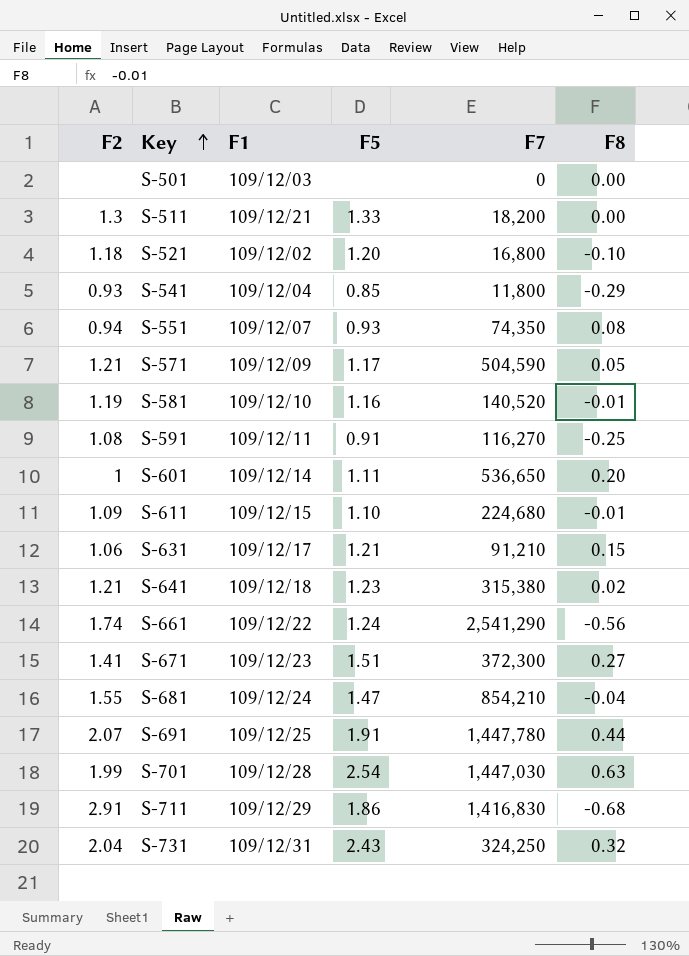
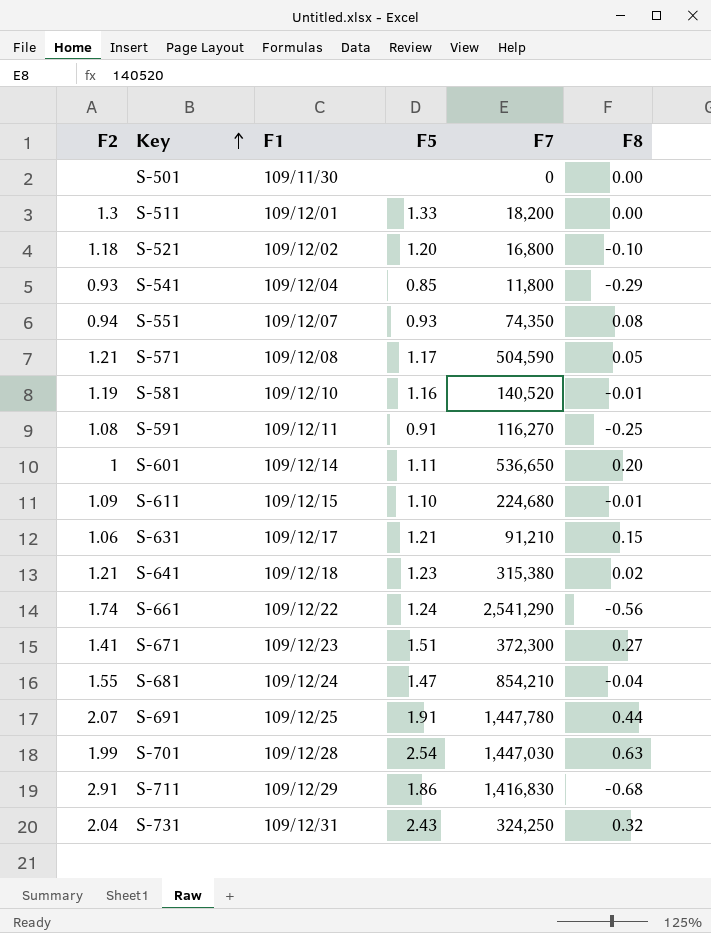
S-501 | F1: 109/12/03 -> 109/11/30
S-511 | F1: 109/12/21 -> 109/12/01
S-571 | F1: 109/12/09 -> 109/12/08

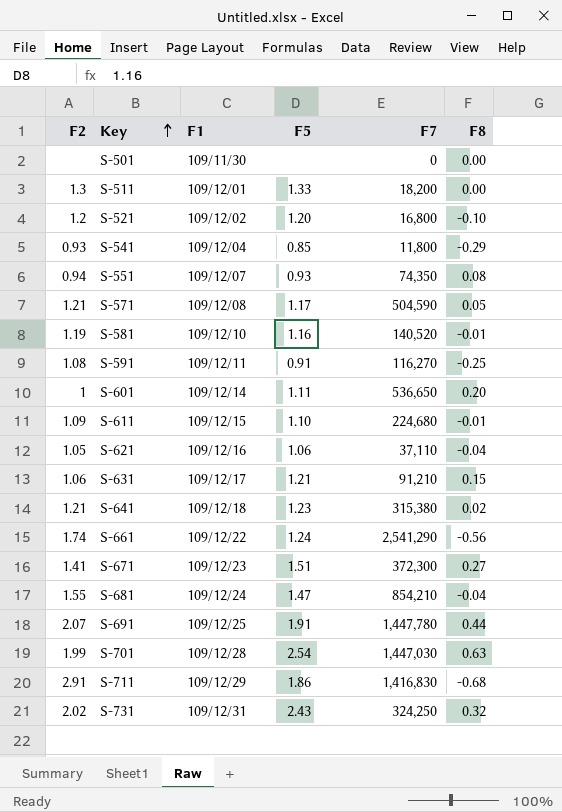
S-521 | F2: 1.18 -> 1.2
row S-621: none -> 1.05 | 109/12/16 | 1.06 | 37,110 | -0.04
S-731 | F2: 2.04 -> 2.02

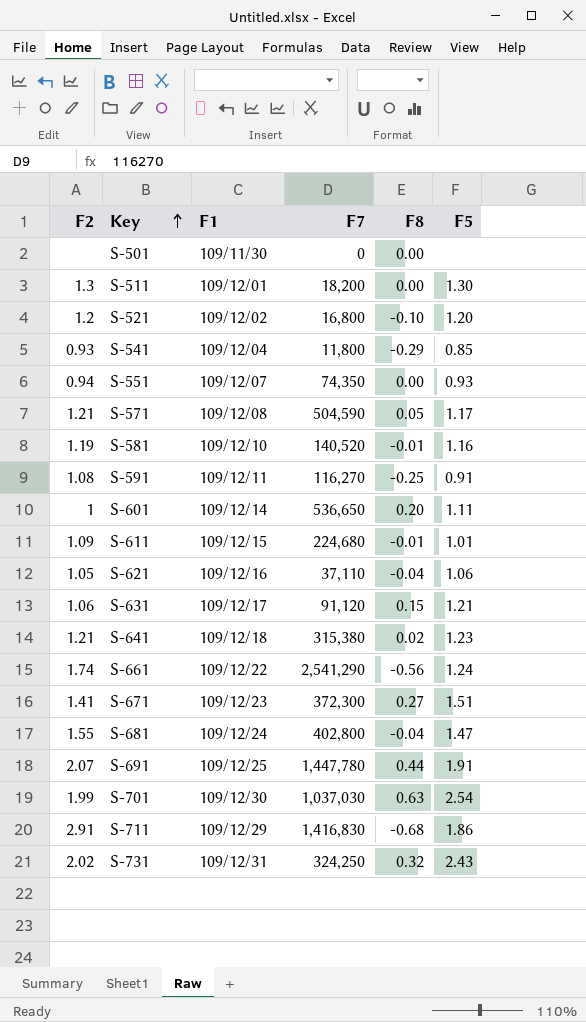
column F5 | position: 4 -> 6
S-511 | F5: 1.33 -> 1.30
S-551 | F8: 0.08 -> 0.00
S-611 | F5: 1.10 -> 1.01
S-631 | F7: 91,210 -> 91,120
S-681 | F7: 854,210 -> 402,800
S-701 | F1: 109/12/28 -> 109/12/30
S-701 | F7: 1,447,030 -> 1,037,030

